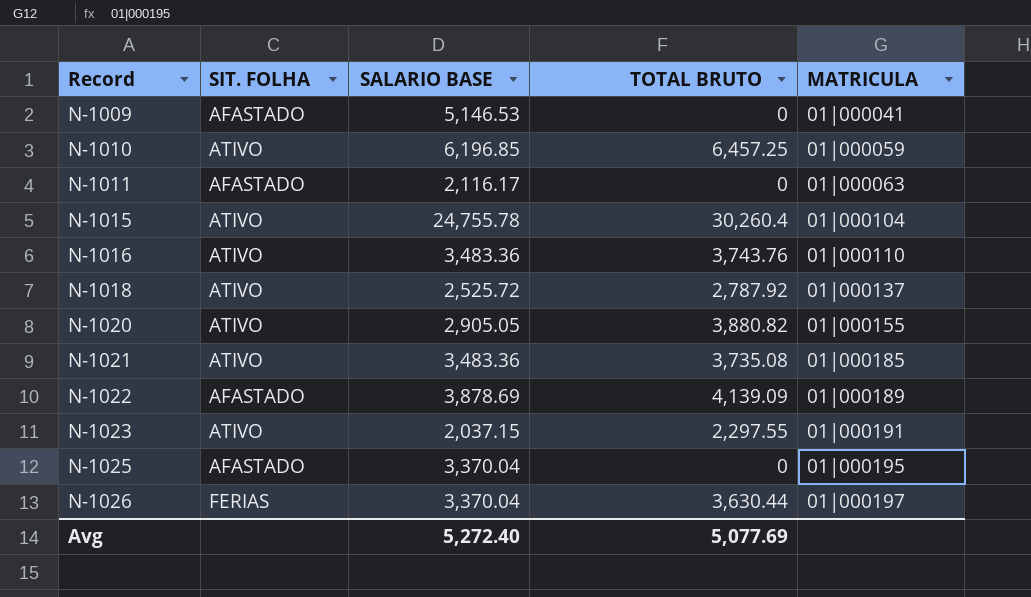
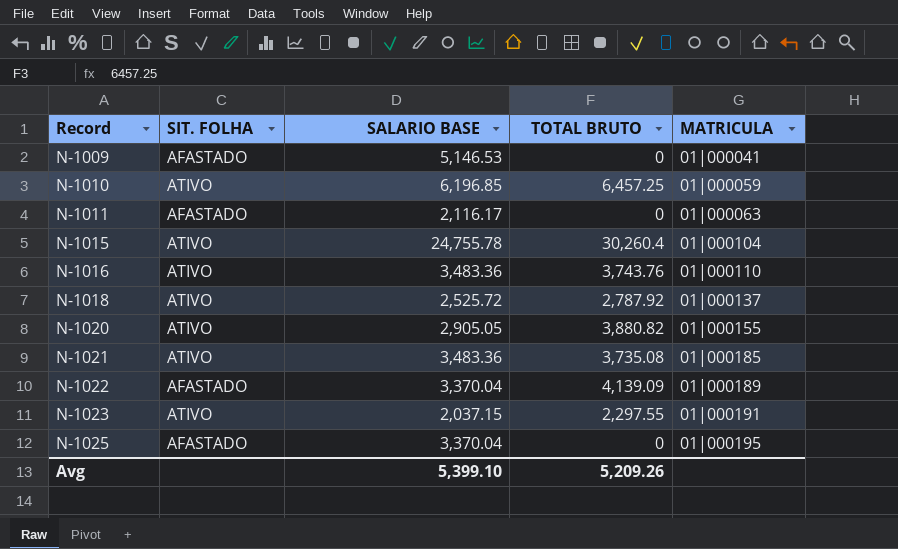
row N-1026: FERIAS | 3,370.04 | 3,630.44 | 01|000197 -> none
N-1022 | SALARIO BASE: 3,878.69 -> 3,370.04
Avg | SALARIO BASE: 5,272.40 -> 5,399.10
Avg | TOTAL BRUTO: 5,077.69 -> 5,209.26

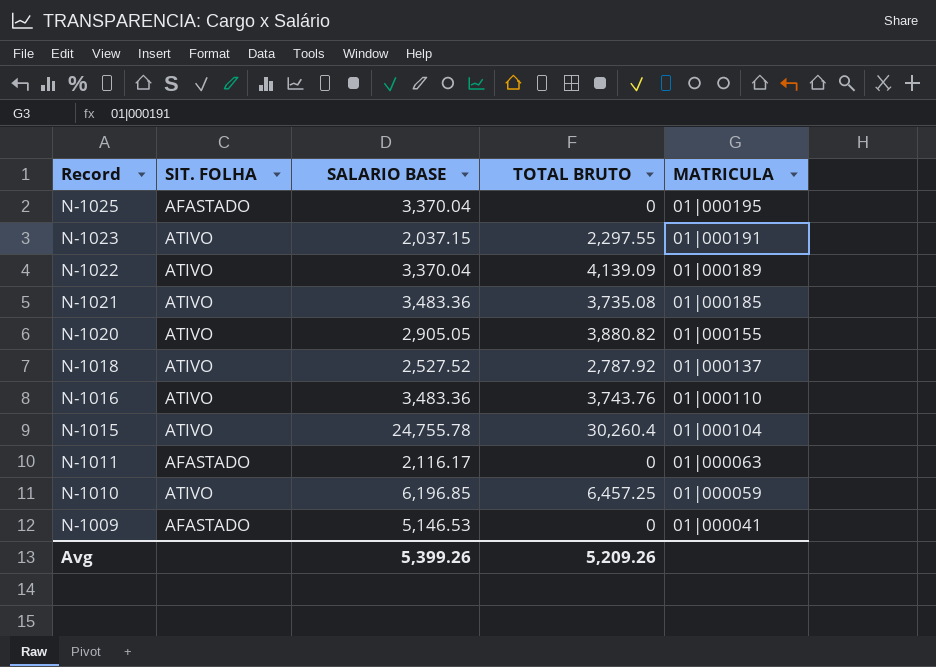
row order: Record ascending -> Record descending
N-1022 | SIT. FOLHA: AFASTADO -> ATIVO
N-1018 | SALARIO BASE: 2,525.72 -> 2,527.52
Avg | SALARIO BASE: 5,399.10 -> 5,399.26

